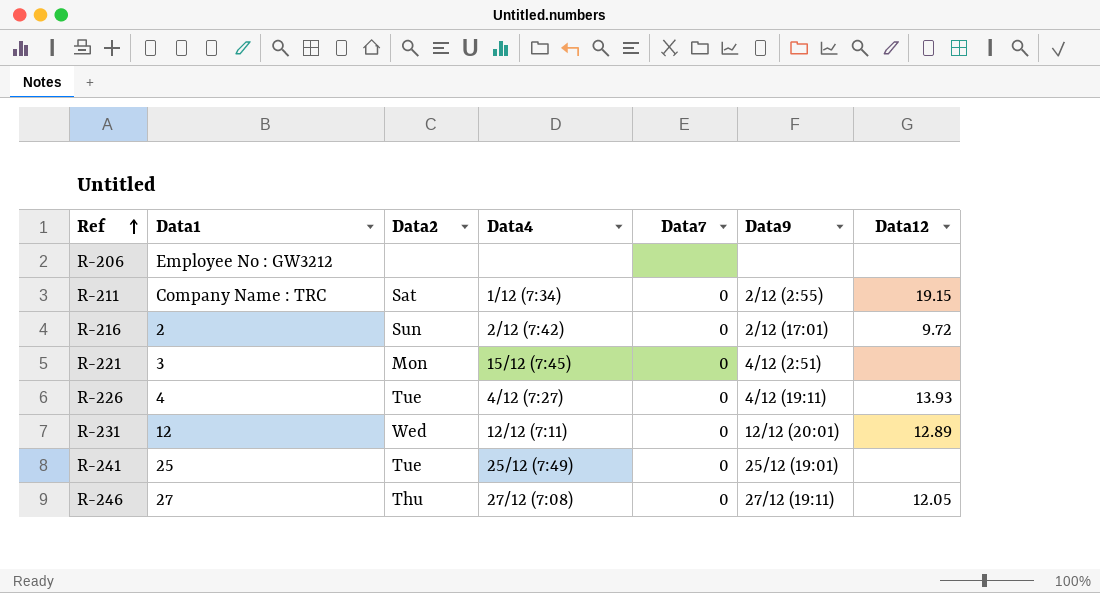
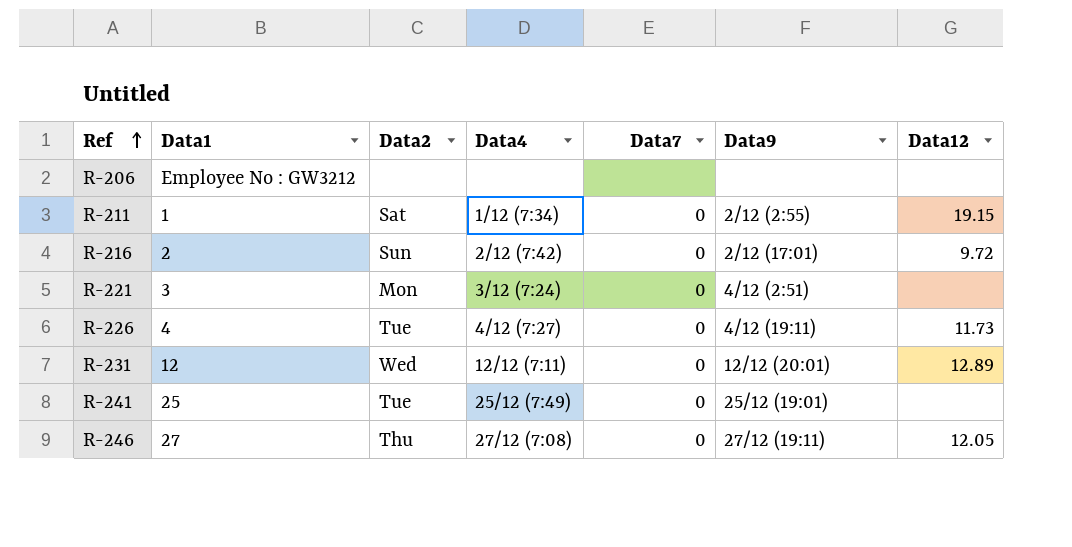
R-211 | Data1: Company Name : TRC -> 1
R-221 | Data4: 15/12 (7:45) -> 3/12 (7:24)
R-226 | Data12: 13.93 -> 11.73

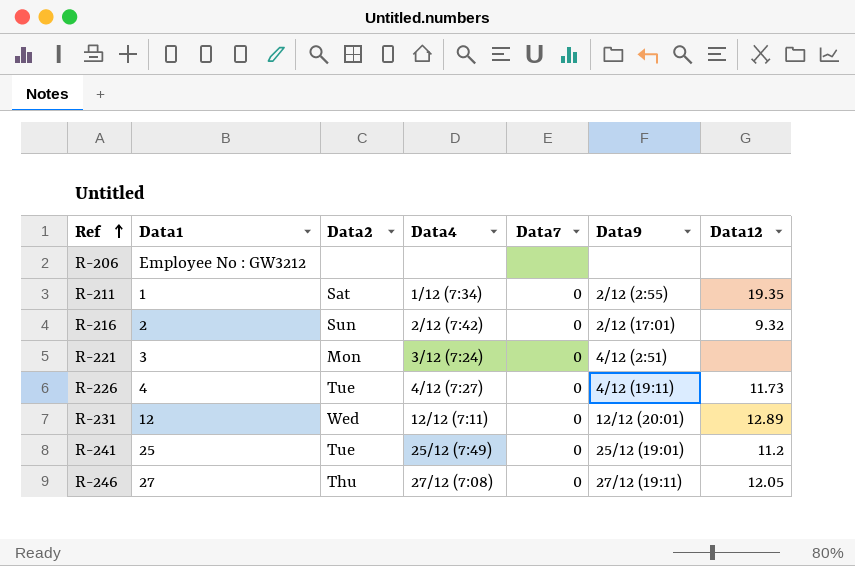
R-211 | Data12: 19.15 -> 19.35
R-216 | Data12: 9.72 -> 9.32
R-241 | Data12: none -> 11.2

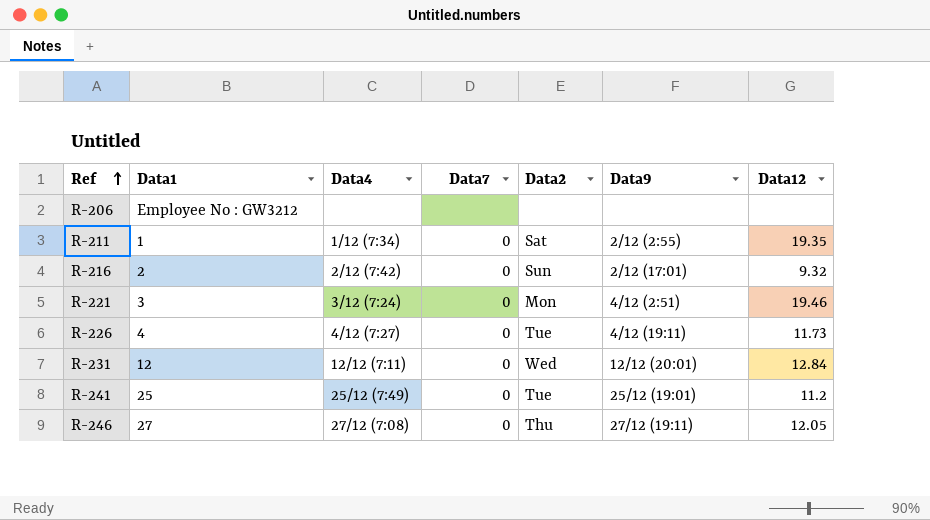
column Data2 | position: 3 -> 5
R-221 | Data12: none -> 19.46
R-231 | Data12: 12.89 -> 12.84

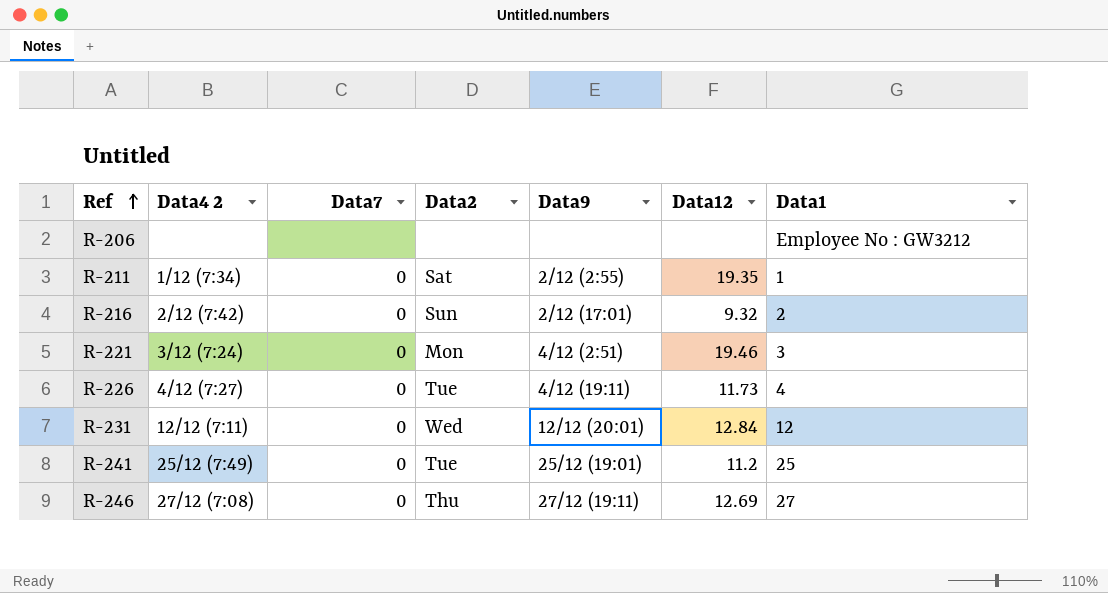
column name: Data4 -> Data4 2
column Data1 | position: 2 -> 7
R-246 | Data12: 12.05 -> 12.69

